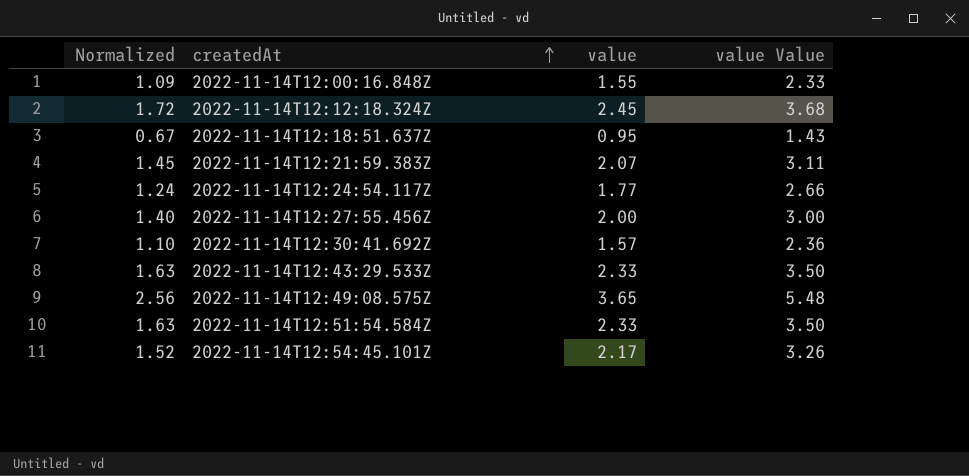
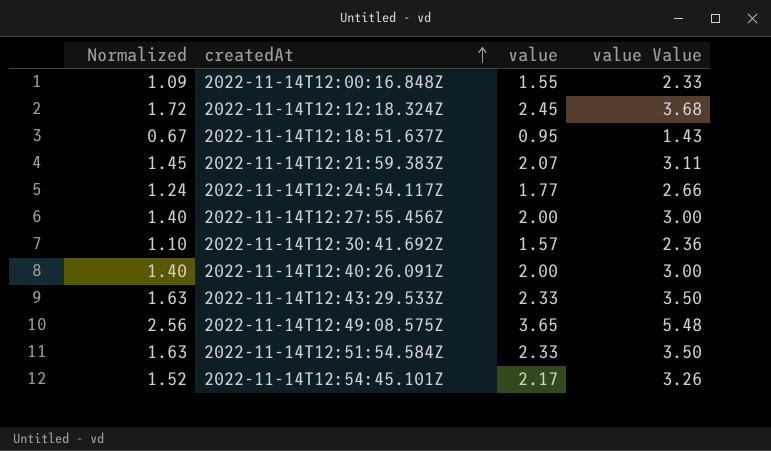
row 2022-11-14T12:40:26.091Z: none -> 1.40 | 2.00 | 3.00

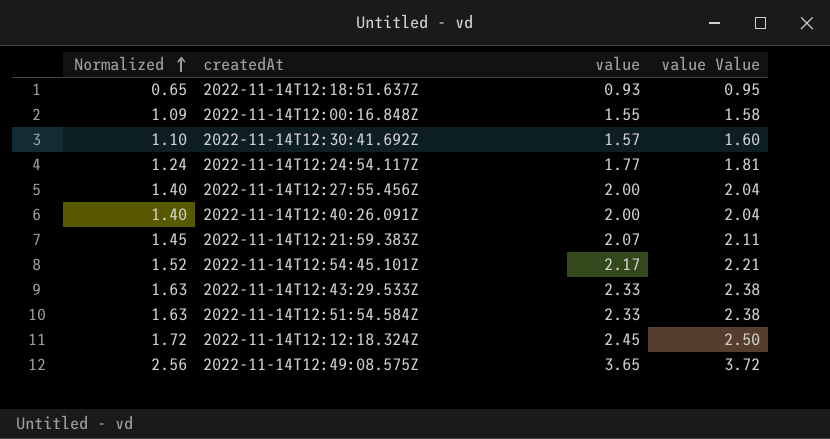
row order: createdAt ascending -> Normalized ascending
column value Value | formula: [value] * 1.5 -> [value] * 1.02
2022-11-14T12:18:51.637Z | Normalized: 0.67 -> 0.65
2022-11-14T12:18:51.637Z | value: 0.95 -> 0.93

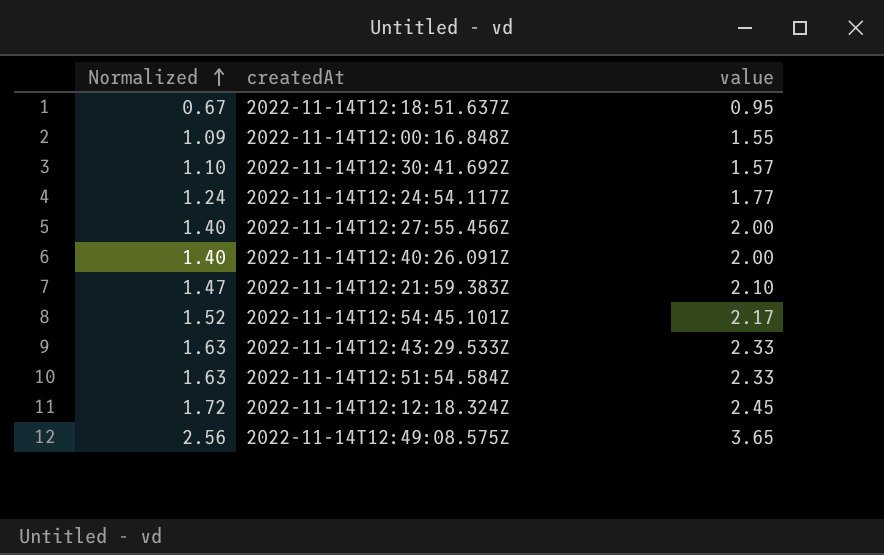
column value Value | formula: [value] * 1.02 -> none
2022-11-14T12:18:51.637Z | Normalized: 0.65 -> 0.67
2022-11-14T12:18:51.637Z | value: 0.93 -> 0.95
2022-11-14T12:21:59.383Z | Normalized: 1.45 -> 1.47
2022-11-14T12:21:59.383Z | value: 2.07 -> 2.10

